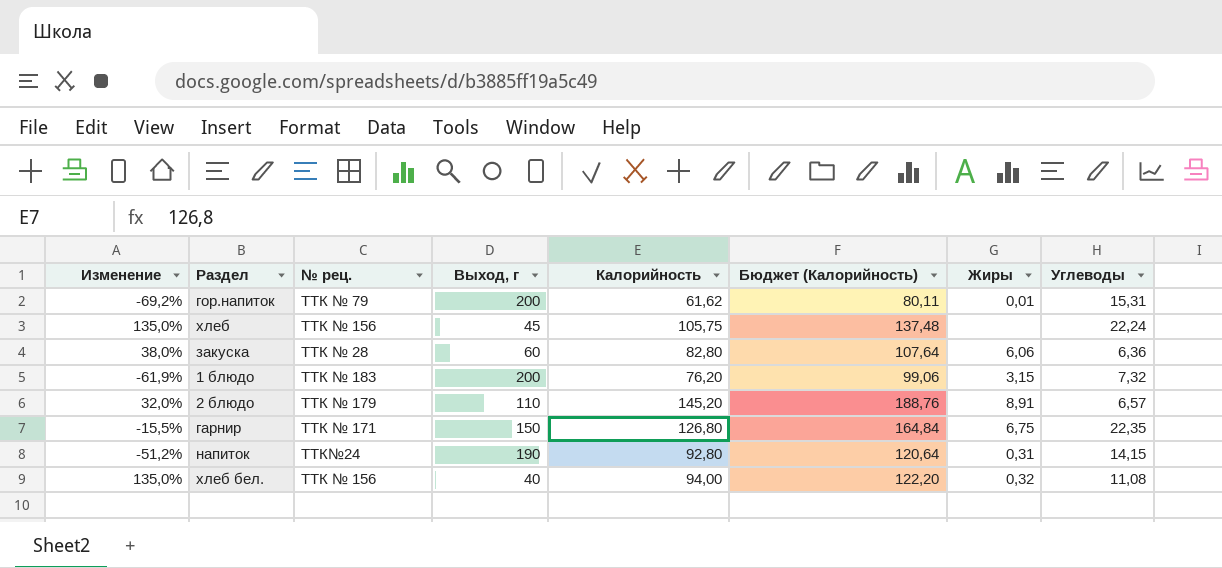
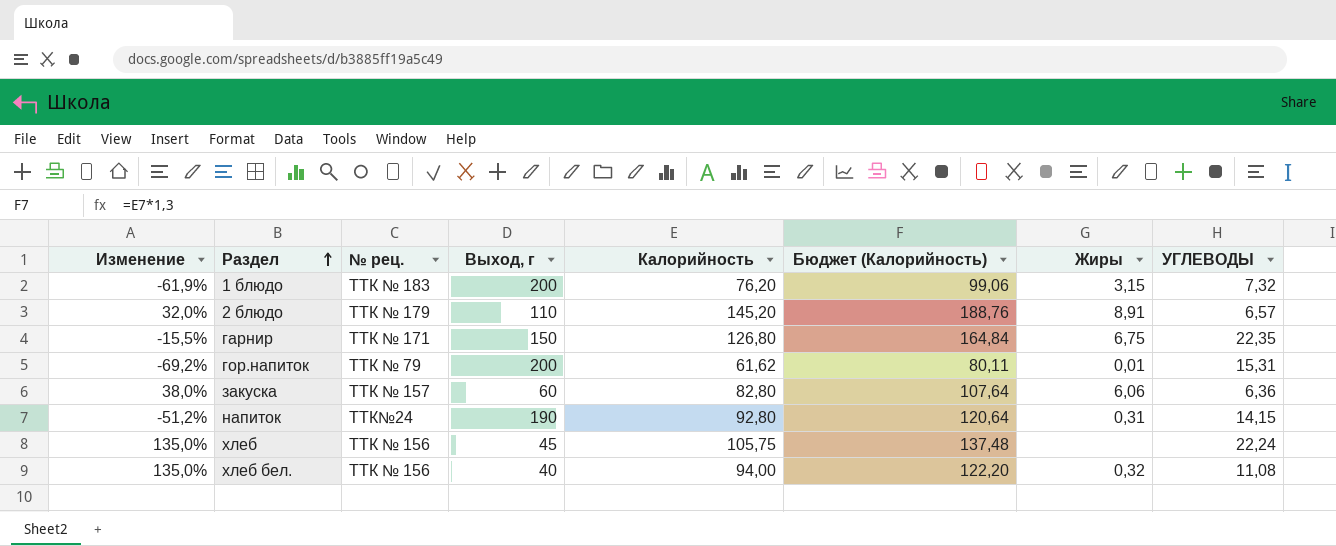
row order: none -> Раздел ascending
column name: Углеводы -> УГЛЕВОДЫ
закуска | № рец.: ТТК № 28 -> ТТК № 157

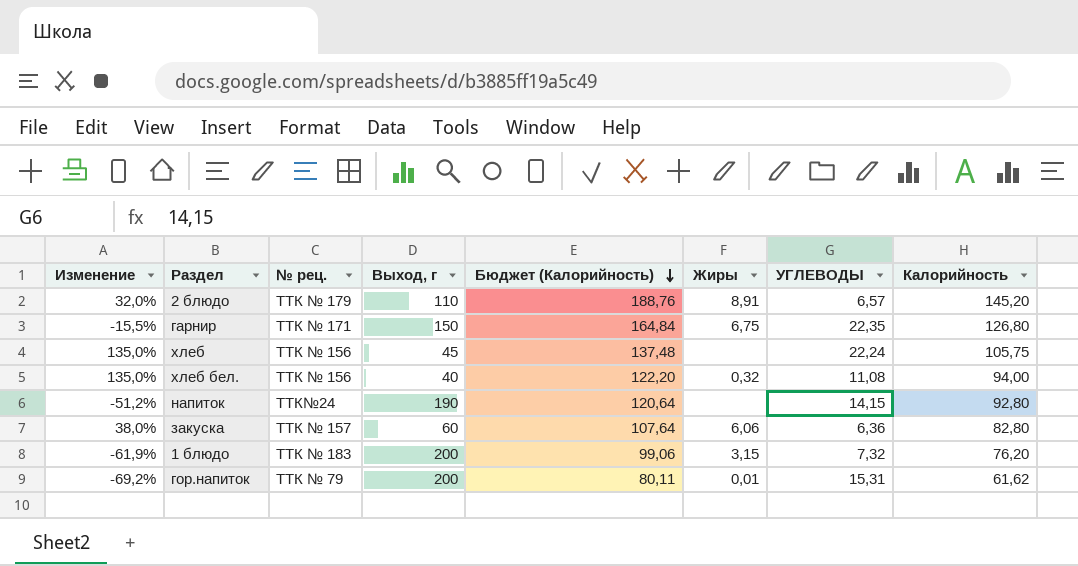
row order: Раздел ascending -> Бюджет (Калорийность) descending
column Калорийность | position: 5 -> 8
напиток | Жиры: 0,31 -> none

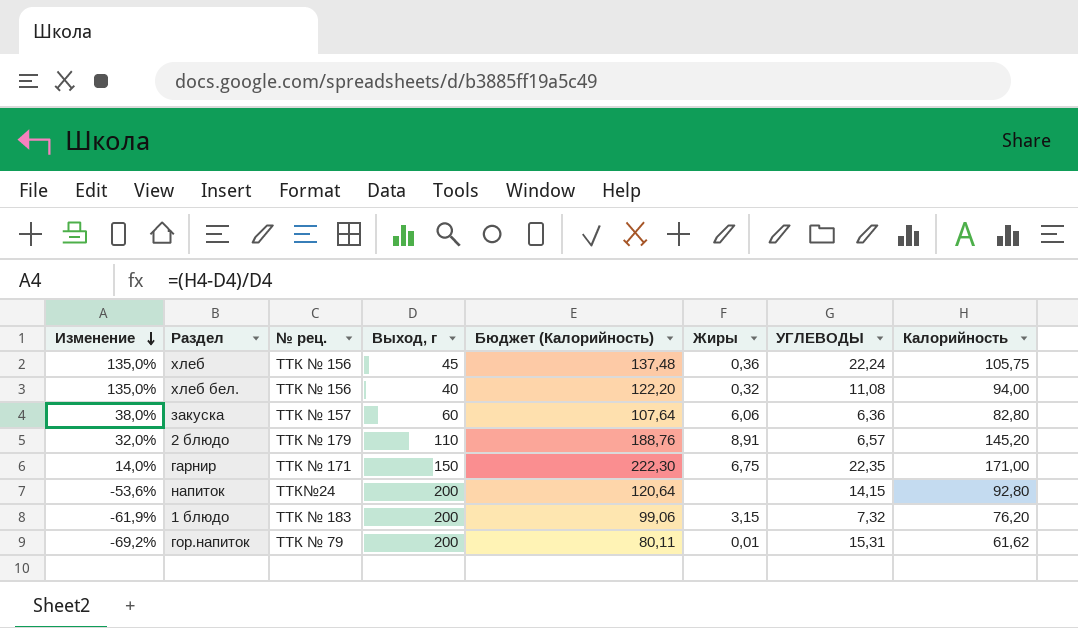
row order: Бюджет (Калорийность) descending -> Изменение descending
хлеб | Жиры: none -> 0,36
гарнир | Изменение: -15,5% -> 14,0%
гарнир | Бюджет (Калорийность): 164,84 -> 222,30
гарнир | Калорийность: 126,80 -> 171,00
напиток | Изменение: -51,2% -> -53,6%
напиток | Выход, г: 190 -> 200

